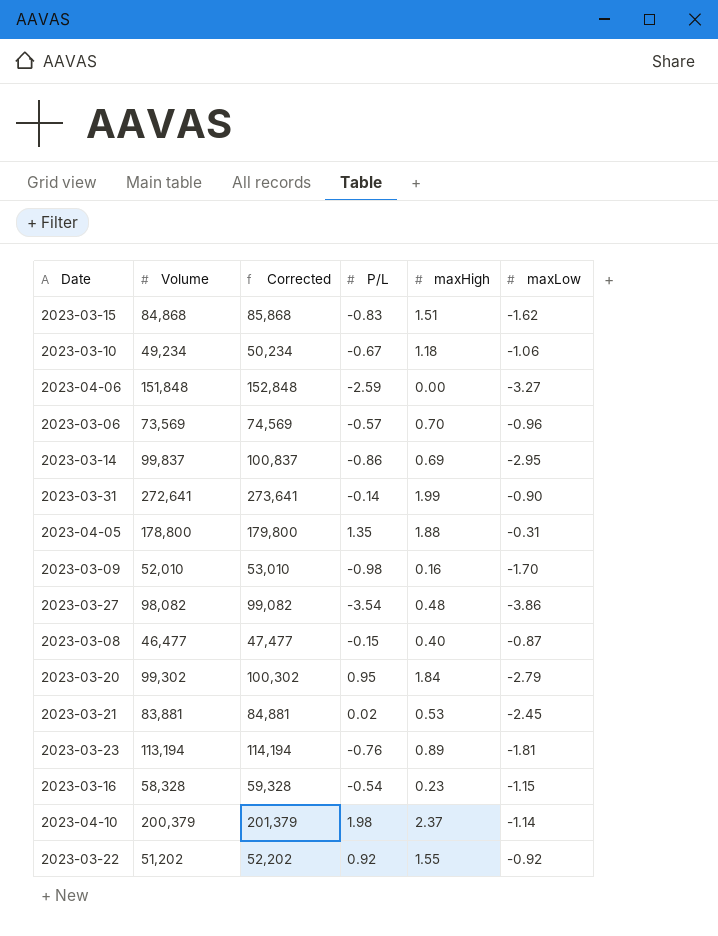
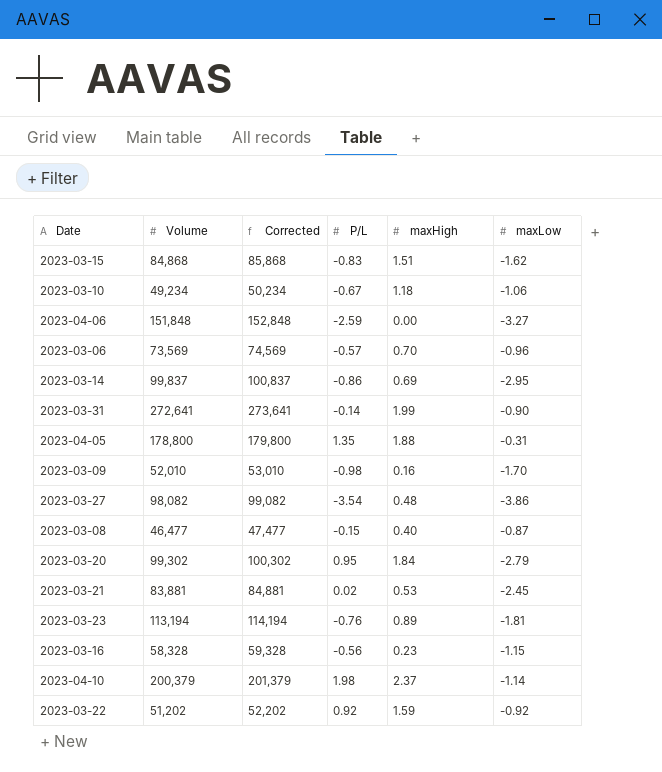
2023-03-16 | P/L: -0.54 -> -0.56
2023-03-22 | maxHigh: 1.55 -> 1.59

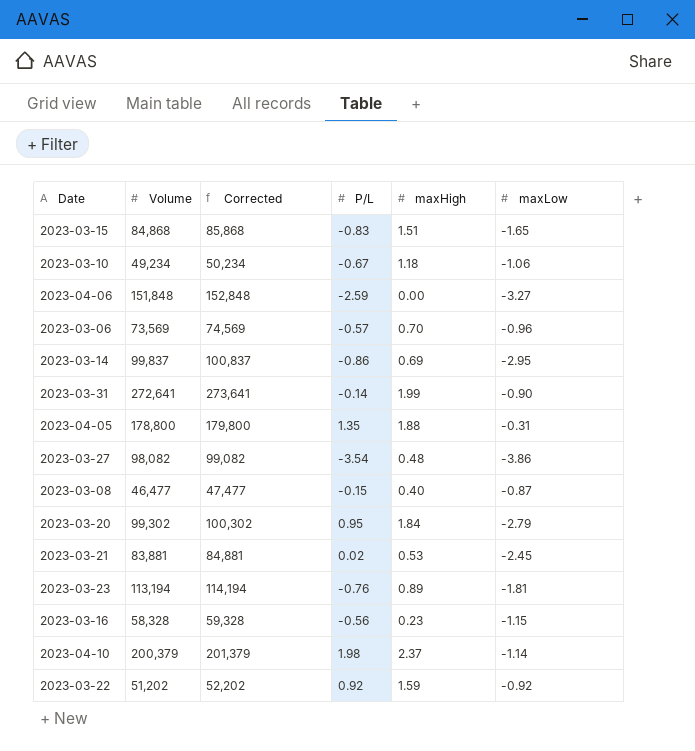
row 2023-03-09: 52,010 | 53,010 | -0.98 | 0.16 | -1.70 -> none
2023-03-15 | maxLow: -1.62 -> -1.65

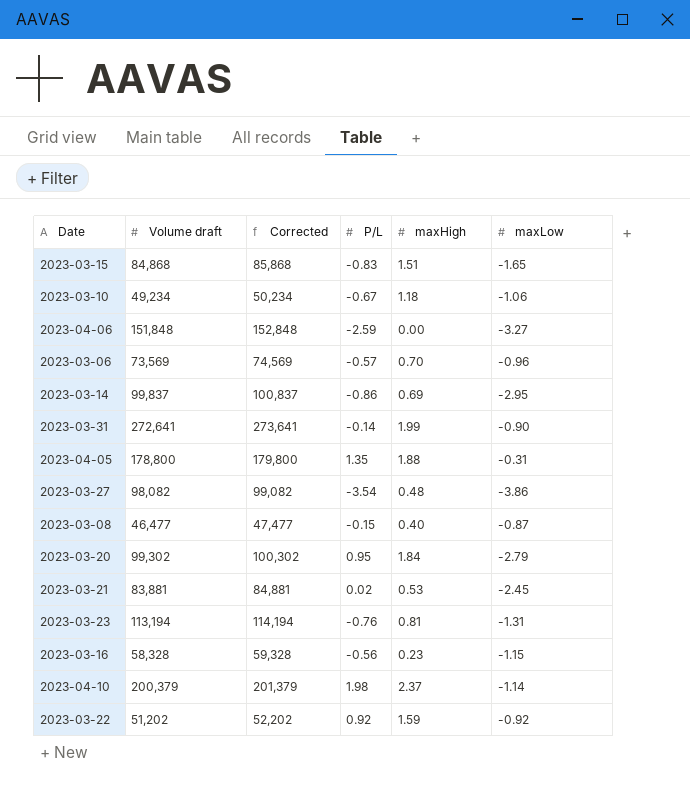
column name: Volume -> Volume draft
2023-03-23 | maxHigh: 0.89 -> 0.81
2023-03-23 | maxLow: -1.81 -> -1.31

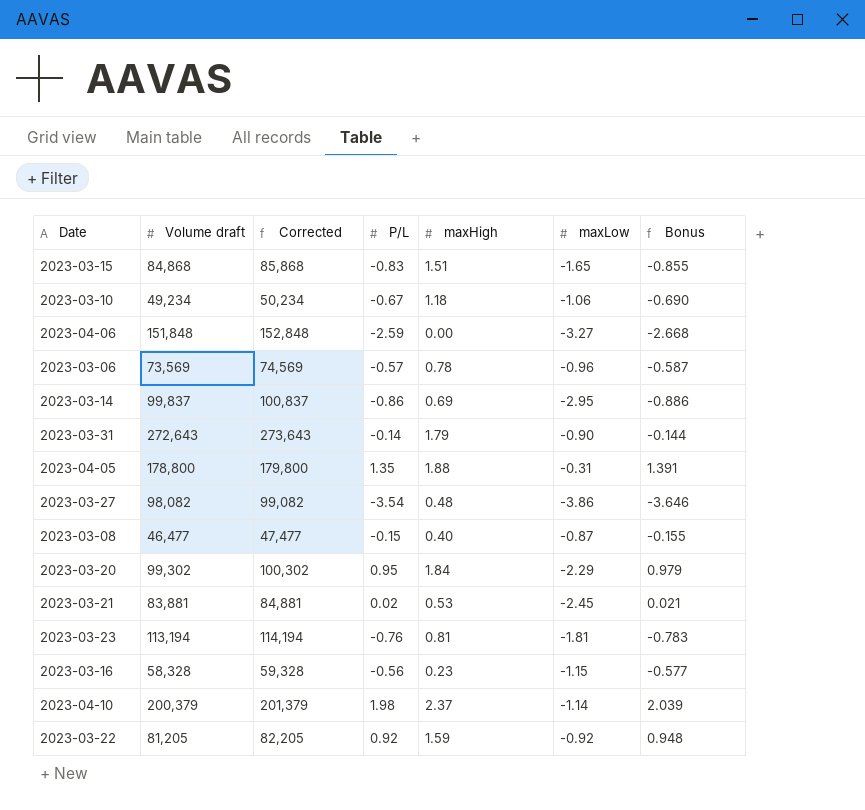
column Bonus | formula: none -> [P/L] * 1.03
2023-03-06 | maxHigh: 0.70 -> 0.78
2023-03-31 | Volume draft: 272,641 -> 272,643
2023-03-31 | Corrected: 273,641 -> 273,643
2023-03-31 | maxHigh: 1.99 -> 1.79
2023-03-20 | maxLow: -2.79 -> -2.29
2023-03-23 | maxLow: -1.31 -> -1.81
2023-03-22 | Volume draft: 51,202 -> 81,205
2023-03-22 | Corrected: 52,202 -> 82,205

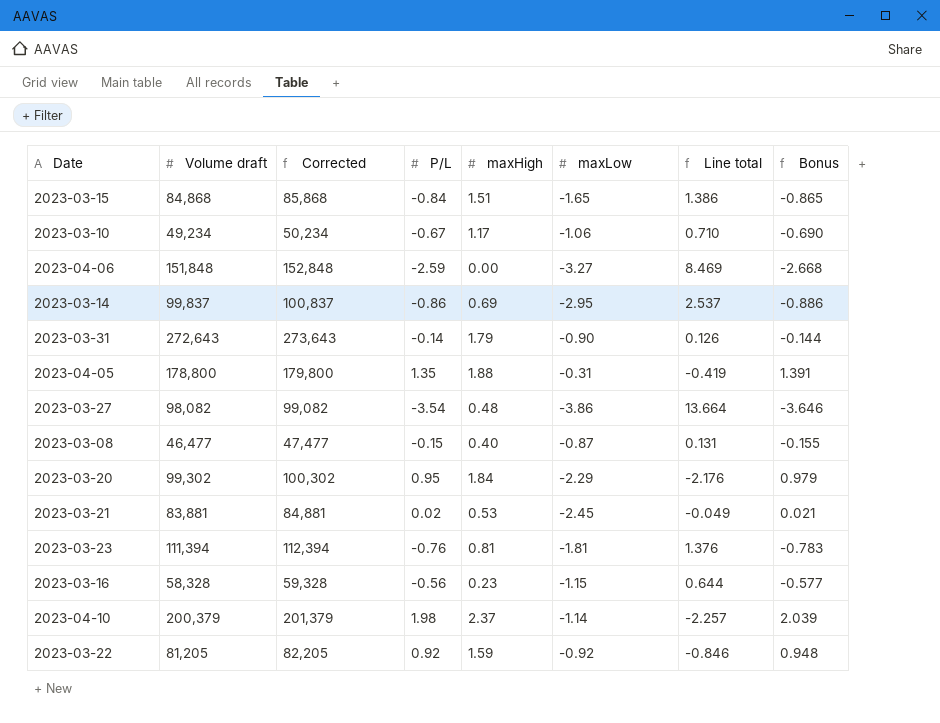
column Line total | formula: none -> [P/L] * [maxLow]
row 2023-03-06: 73,569 | 74,569 | -0.57 | 0.78 | -0.96 | -0.587 -> none
2023-03-15 | P/L: -0.83 -> -0.84
2023-03-15 | Bonus: -0.855 -> -0.865
2023-03-10 | maxHigh: 1.18 -> 1.17
2023-03-23 | Volume draft: 113,194 -> 111,394
2023-03-23 | Corrected: 114,194 -> 112,394

